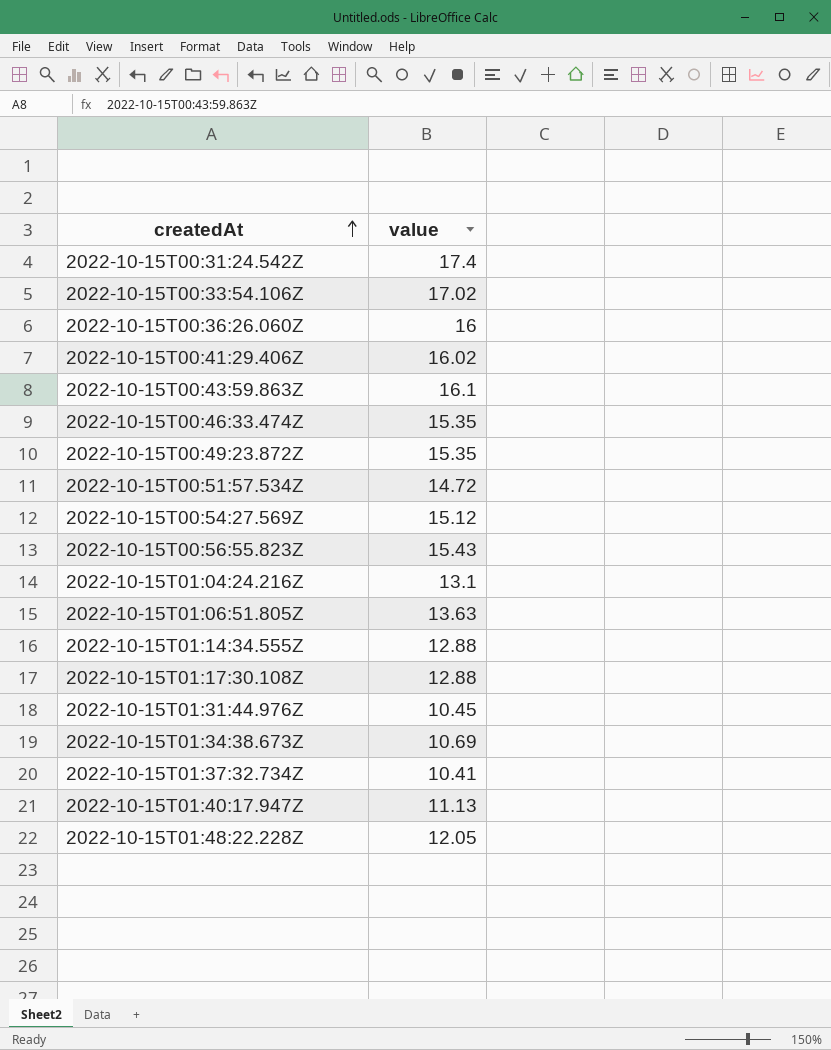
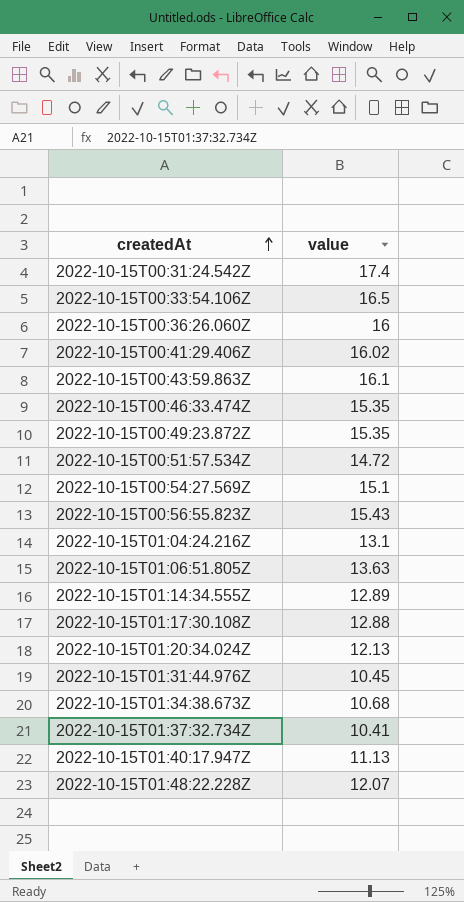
2022-10-15T00:33:54.106Z | value: 17.02 -> 16.5
2022-10-15T00:54:27.569Z | value: 15.12 -> 15.1
2022-10-15T01:14:34.555Z | value: 12.88 -> 12.89
row 2022-10-15T01:20:34.024Z: none -> 12.13
2022-10-15T01:34:38.673Z | value: 10.69 -> 10.68
2022-10-15T01:48:22.228Z | value: 12.05 -> 12.07

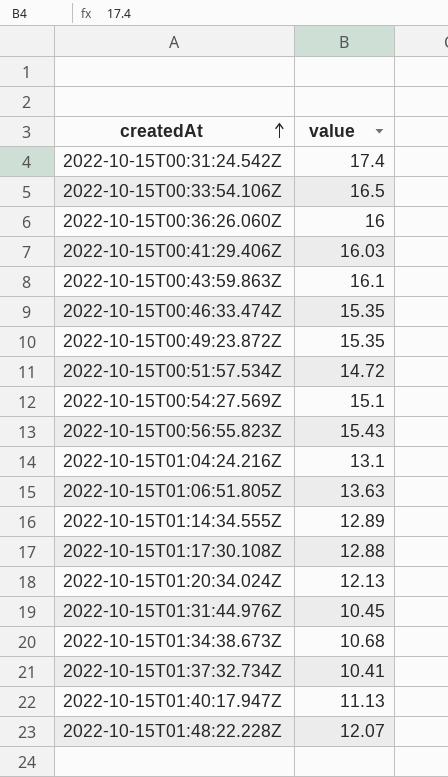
2022-10-15T00:41:29.406Z | value: 16.02 -> 16.03

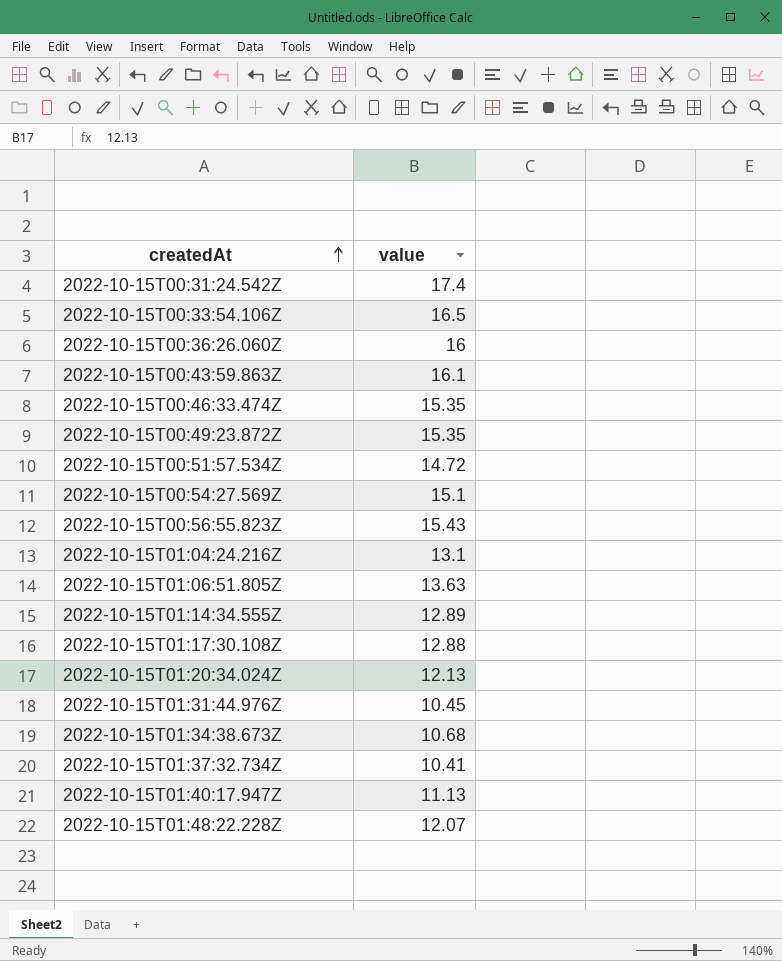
row 2022-10-15T00:41:29.406Z: 16.03 -> none

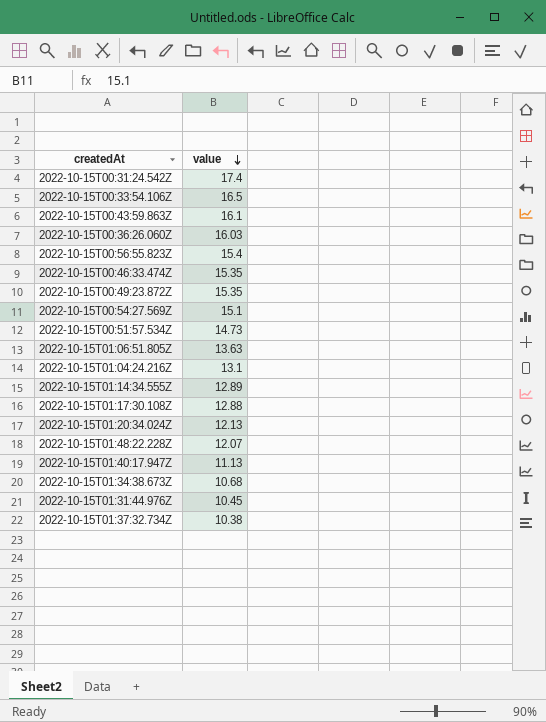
row order: createdAt ascending -> value descending
2022-10-15T00:36:26.060Z | value: 16 -> 16.03
2022-10-15T00:56:55.823Z | value: 15.43 -> 15.4
2022-10-15T00:51:57.534Z | value: 14.72 -> 14.73
2022-10-15T01:37:32.734Z | value: 10.41 -> 10.38

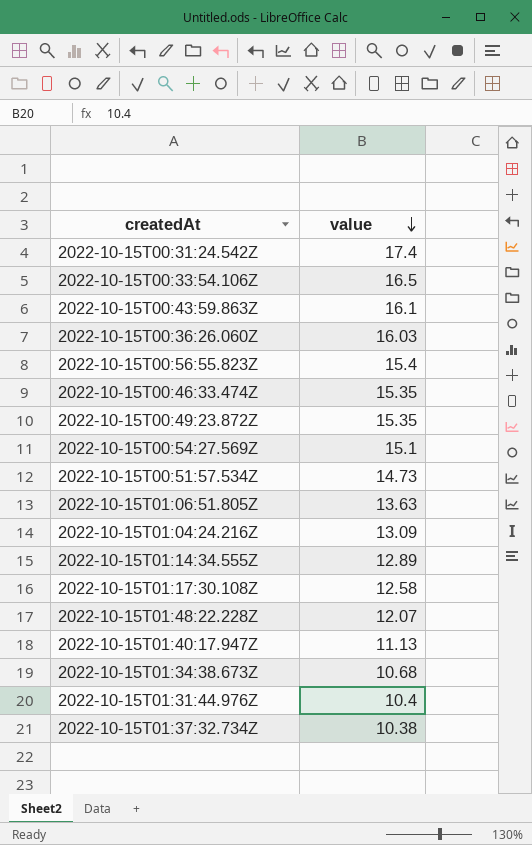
row 2022-10-15T01:20:34.024Z: 12.13 -> none
2022-10-15T01:04:24.216Z | value: 13.1 -> 13.09
2022-10-15T01:17:30.108Z | value: 12.88 -> 12.58
2022-10-15T01:31:44.976Z | value: 10.45 -> 10.4

